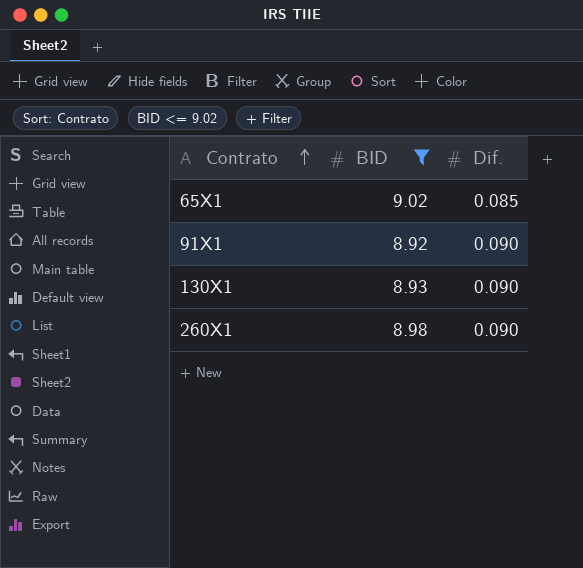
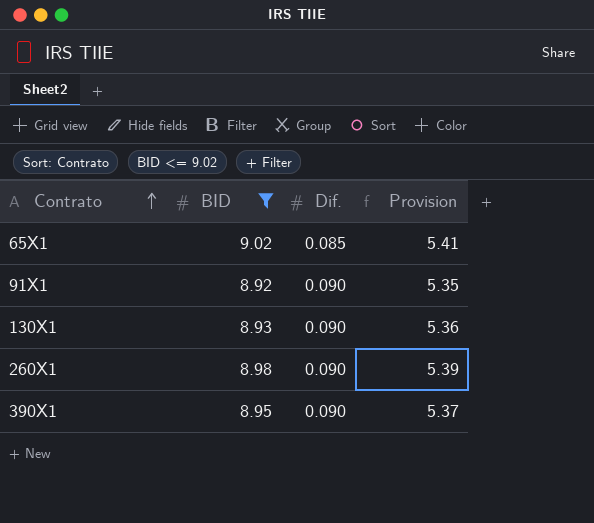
column Provision | formula: none -> [BID] * 0.6
row 390X1: none -> 8.95 | 0.090 | 5.37

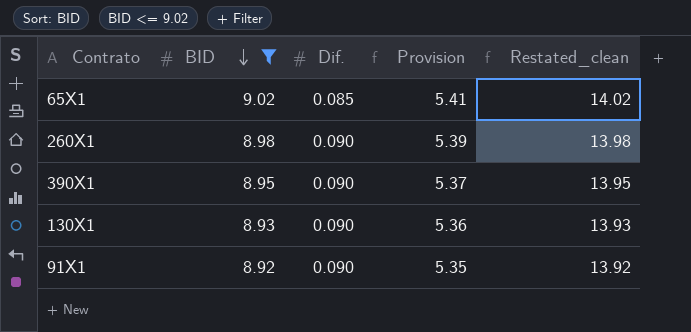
row order: Contrato ascending -> BID descending
column Restated_clean | formula: none -> [BID] + 5

